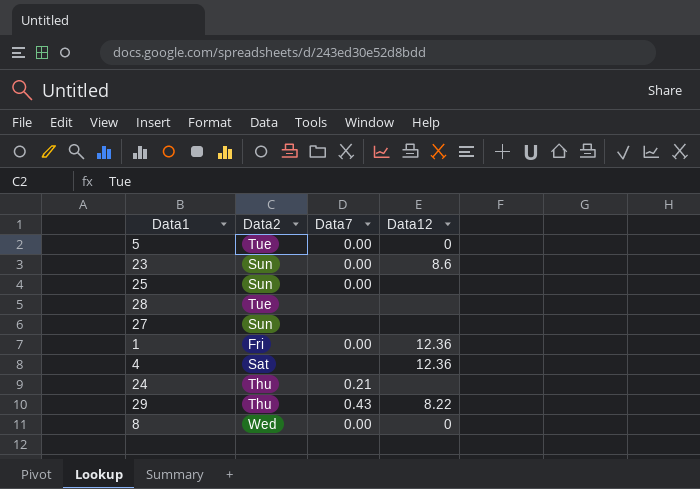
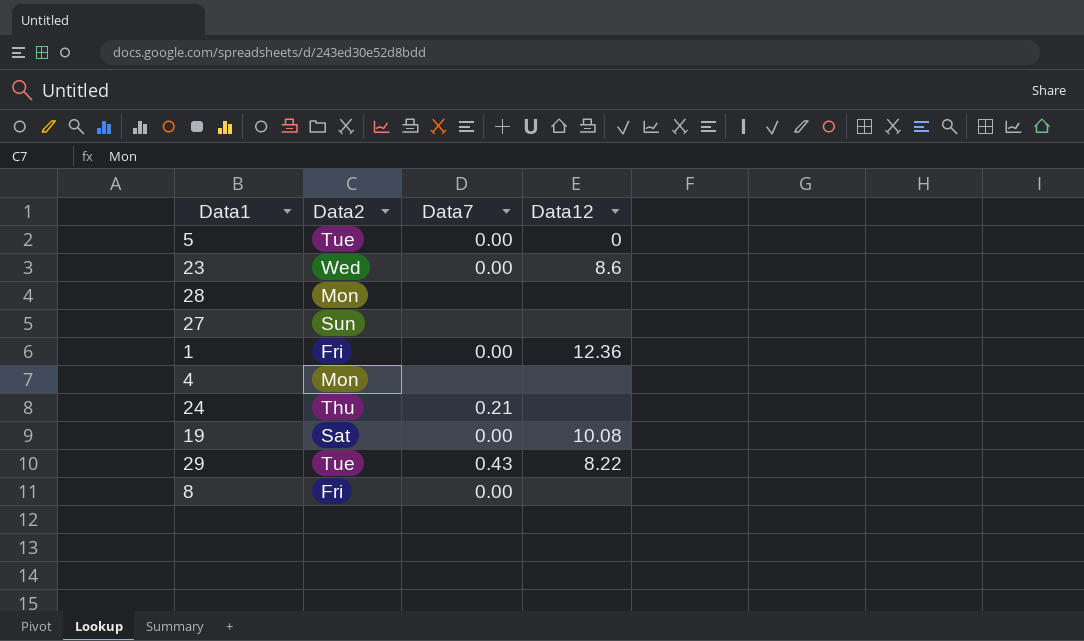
row 25: Sun | 0.00 | none -> none
23 | Data2: Sun -> Wed
28 | Data2: Tue -> Mon
4 | Data2: Sat -> Mon
4 | Data12: 12.36 -> none
row 19: none -> Sat | 0.00 | 10.08
29 | Data2: Thu -> Tue
8 | Data2: Wed -> Fri
8 | Data12: 0 -> none

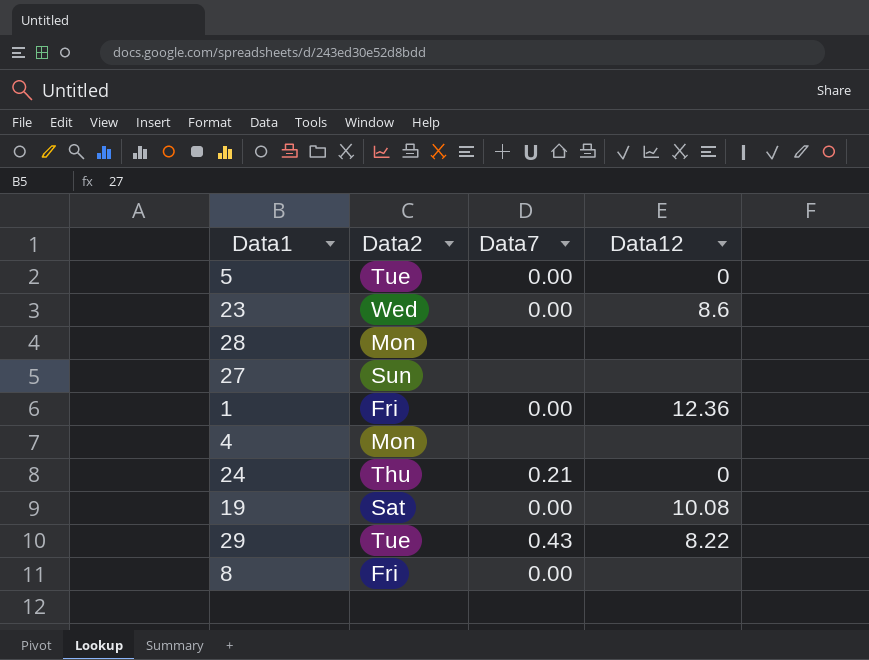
24 | Data12: none -> 0

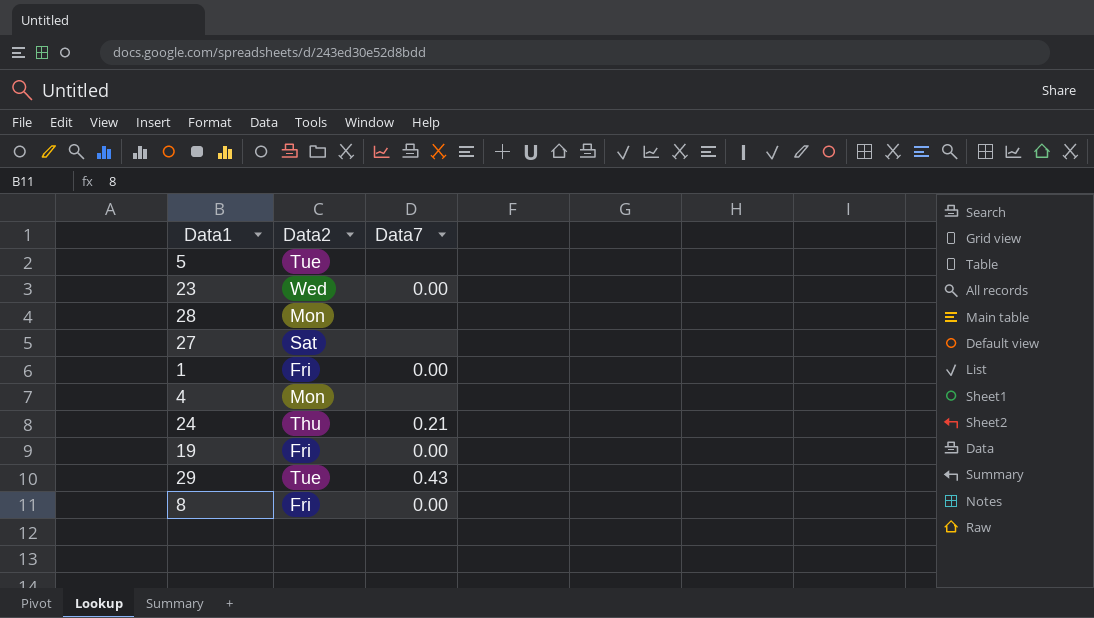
column Data12 | position: 4 -> none
5 | Data7: 0.00 -> none
27 | Data2: Sun -> Sat
19 | Data2: Sat -> Fri

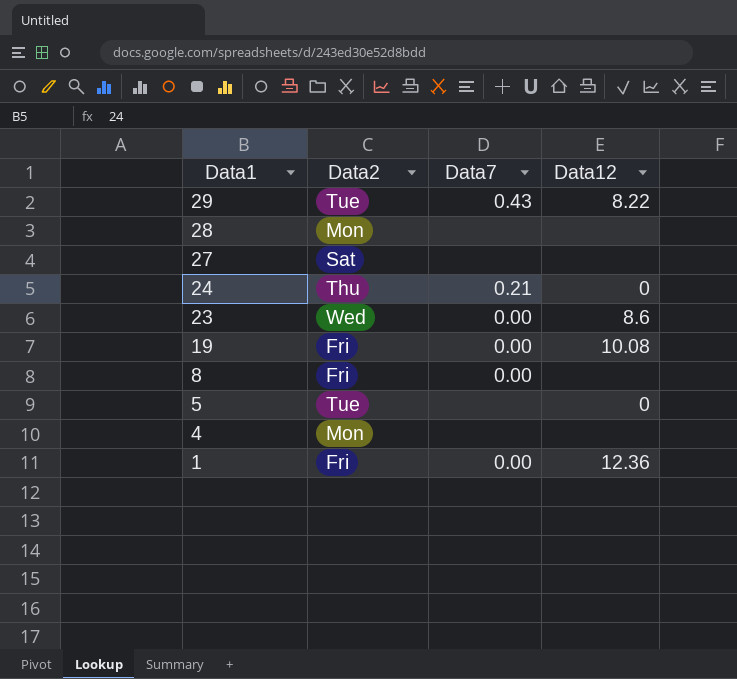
row order: none -> Data1 descending
column Data12 | position: none -> 4

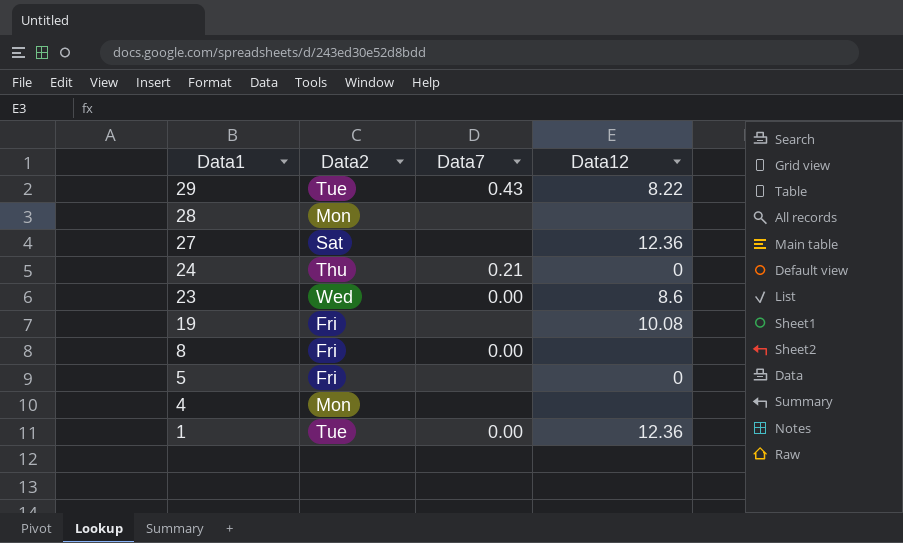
27 | Data12: none -> 12.36
19 | Data7: 0.00 -> none
5 | Data2: Tue -> Fri
1 | Data2: Fri -> Tue

